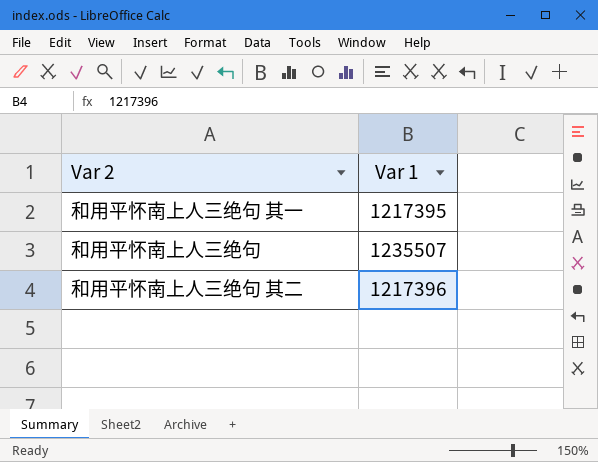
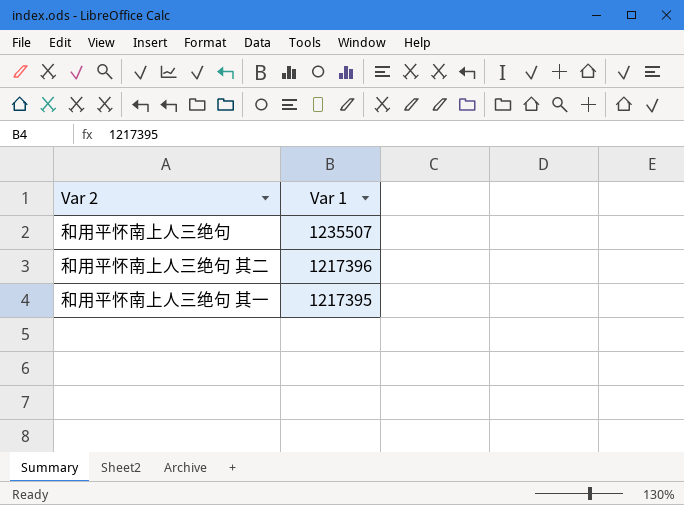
row order: none -> Var 1 descending

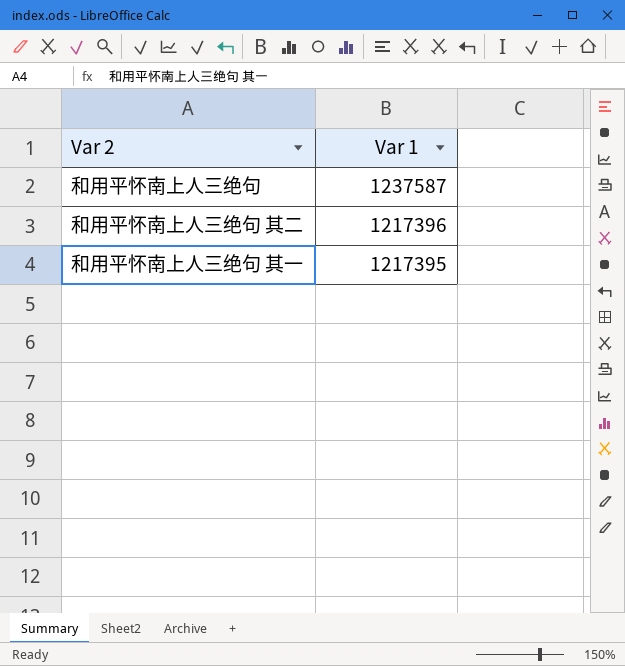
和用平怀南上人三绝句 | Var 1: 1235507 -> 1237587

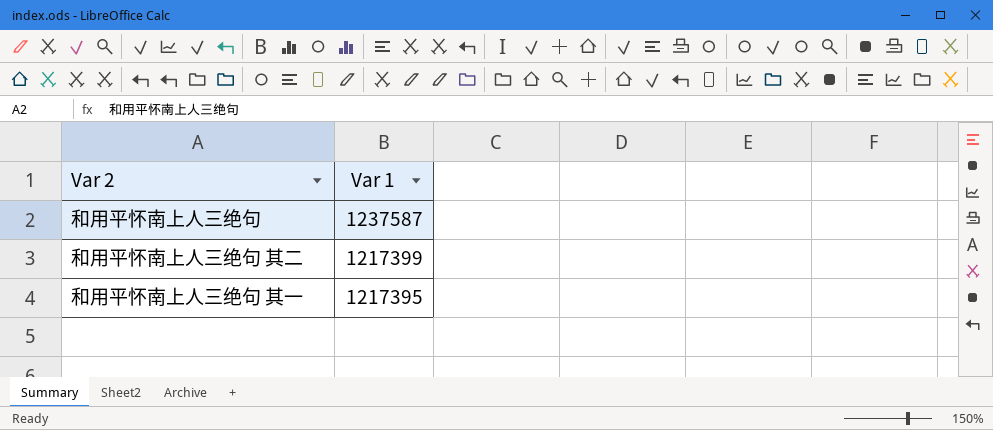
和用平怀南上人三绝句 其二 | Var 1: 1217396 -> 1217399

